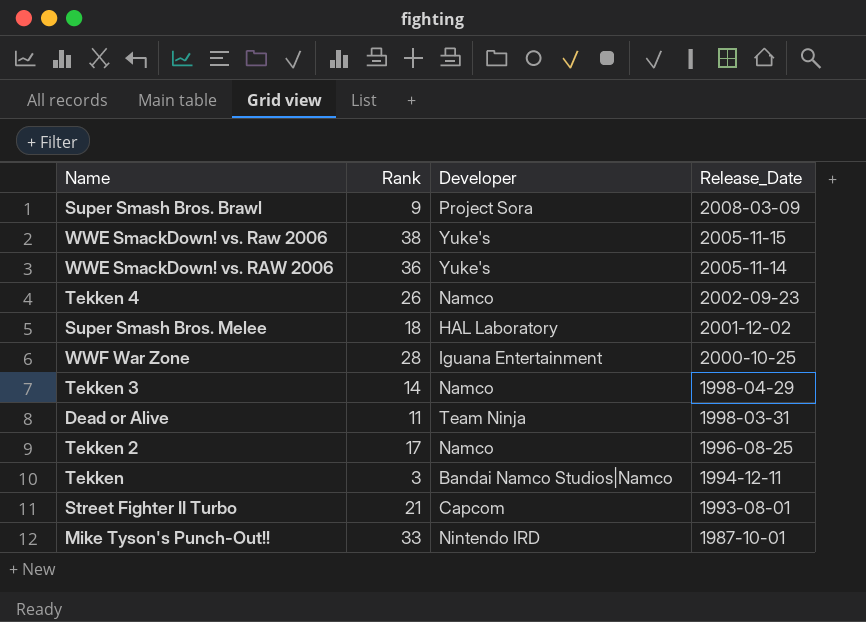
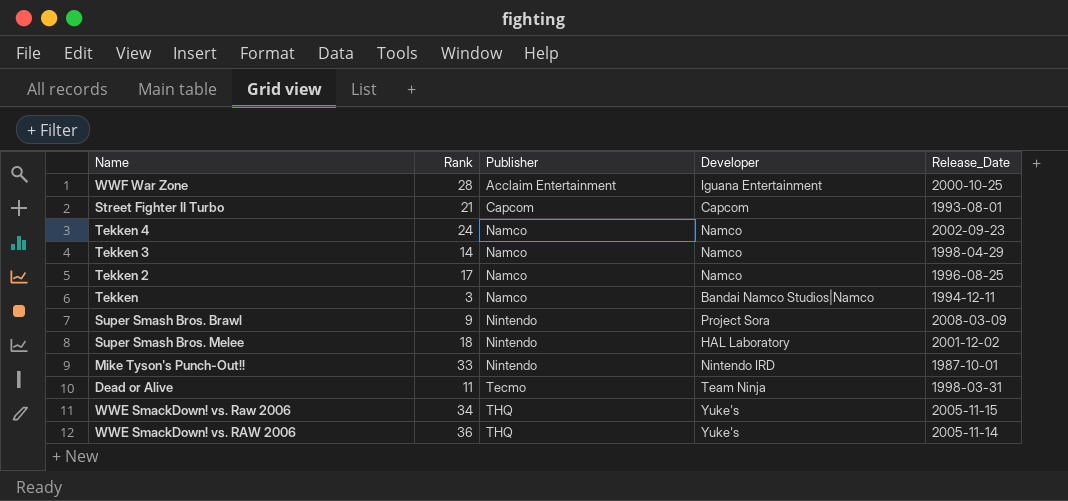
row order: Release_Date descending -> Publisher ascending
column Publisher | position: none -> 3
Tekken 4 | Rank: 26 -> 24
WWE SmackDown! vs. Raw 2006 | Rank: 38 -> 34

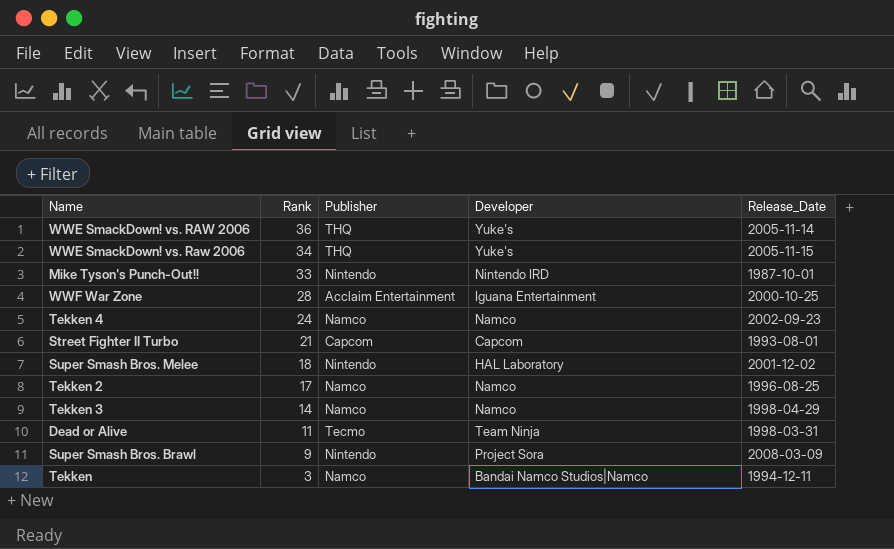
row order: Publisher ascending -> Rank descending

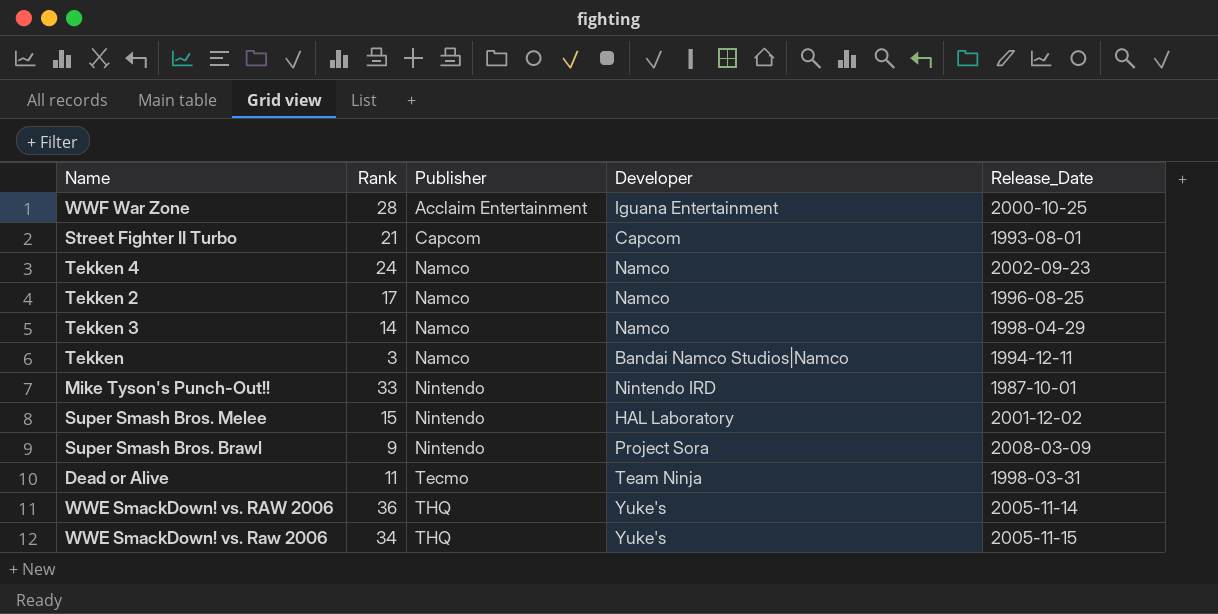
row order: Rank descending -> Publisher ascending
Super Smash Bros. Melee | Rank: 18 -> 15

